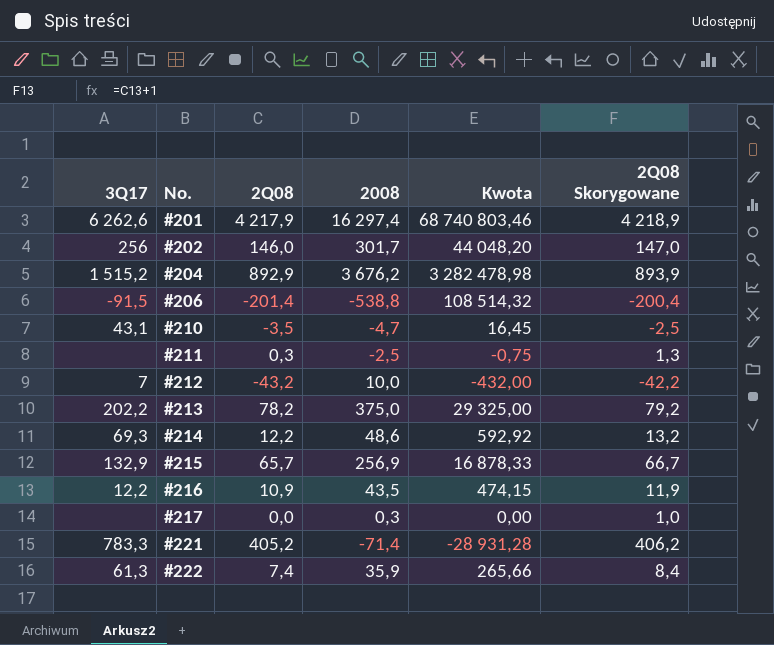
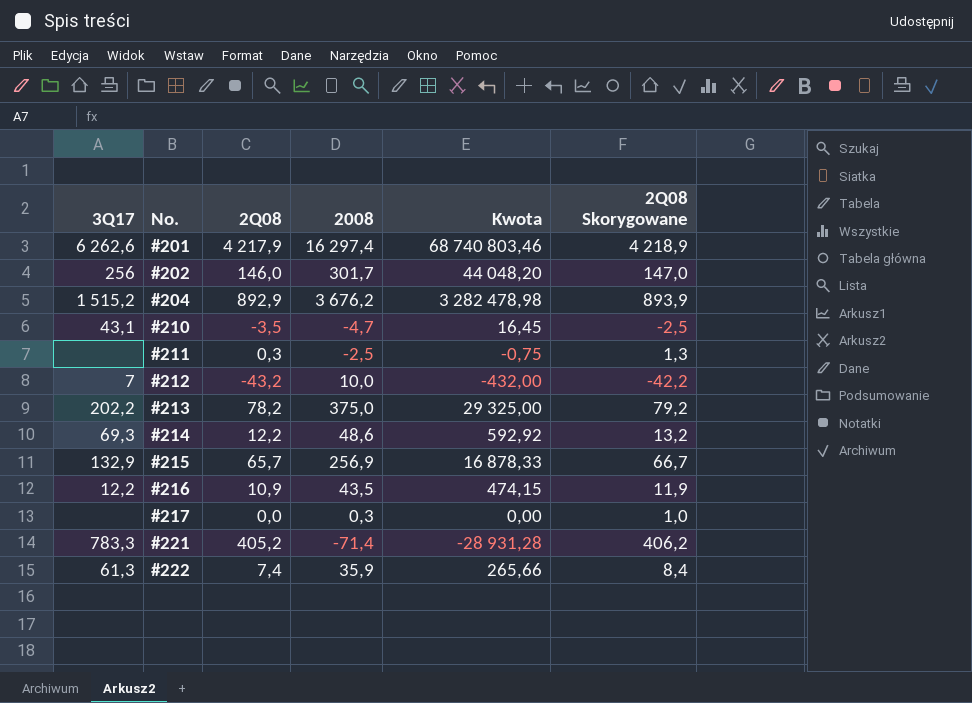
row #206: -91,5 | -201,4 | -538,8 | 108 514,32 | -200,4 -> none

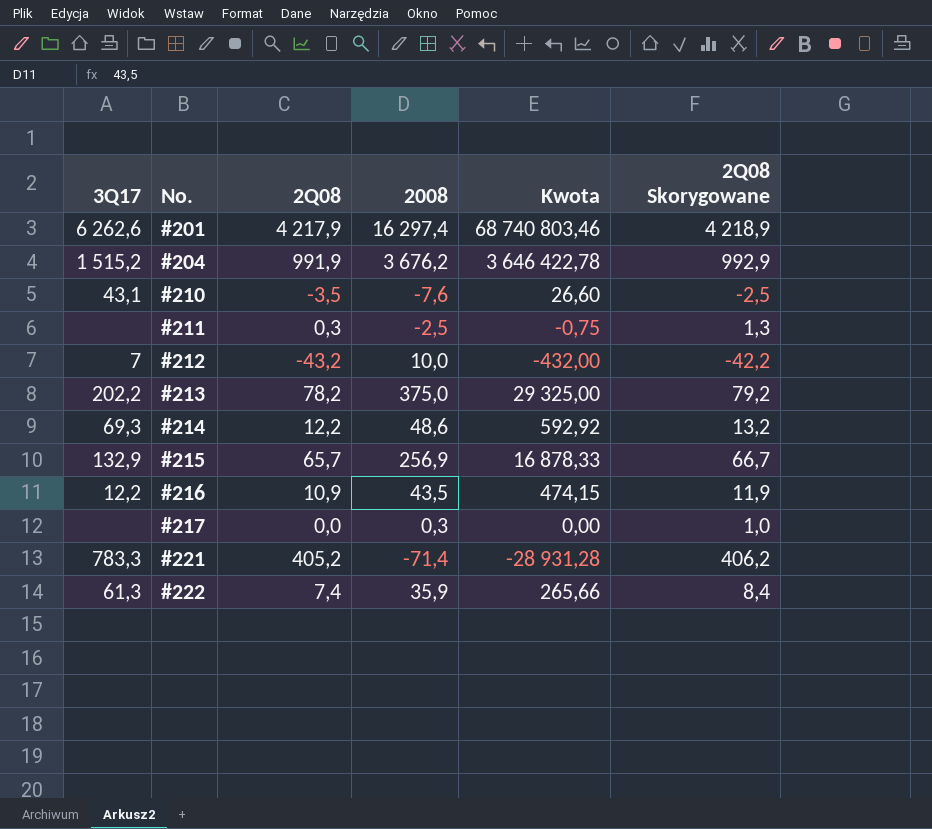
row #202: 256 | 146,0 | 301,7 | 44 048,20 | 147,0 -> none
#204 | 2Q08: 892,9 -> 991,9
#204 | Kwota: 3 282 478,98 -> 3 646 422,78
#204 | 2Q08 Skorygowane: 893,9 -> 992,9
#210 | 2008: -4,7 -> -7,6
#210 | Kwota: 16,45 -> 26,60

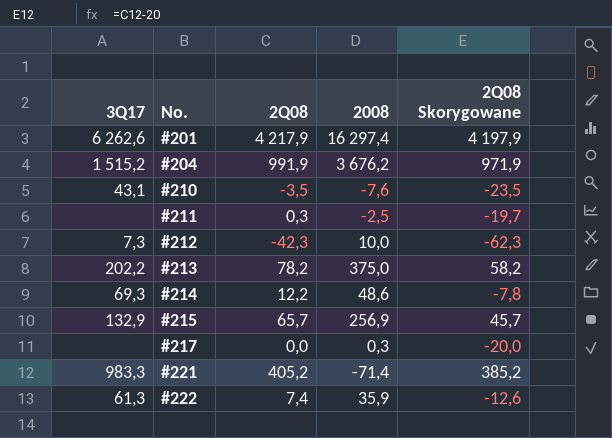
column Kwota | formula: [2Q08] * [2008] -> none
column 2Q08 Skorygowane | formula: [2Q08] + 1 -> [2Q08] - 20
row #216: 12,2 | 10,9 | 43,5 | 474,15 | 11,9 -> none
#212 | 3Q17: 7 -> 7,3
#212 | 2Q08: -43,2 -> -42,3
#221 | 3Q17: 783,3 -> 983,3

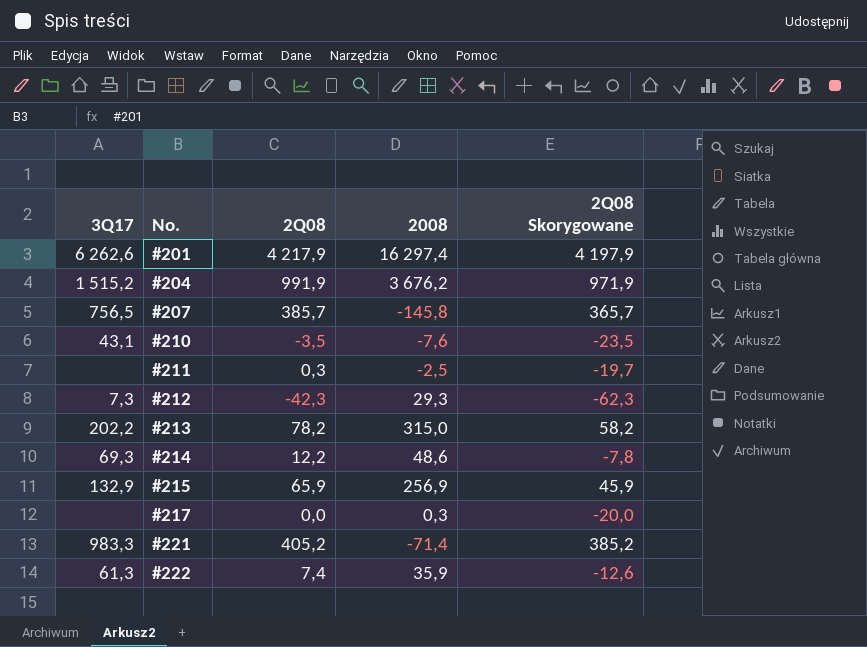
row #207: none -> 756,5 | 385,7 | -145,8 | 365,7
#212 | 2008: 10,0 -> 29,3
#213 | 2008: 375,0 -> 315,0
#215 | 2Q08: 65,7 -> 65,9
#215 | 2Q08 Skorygowane: 45,7 -> 45,9

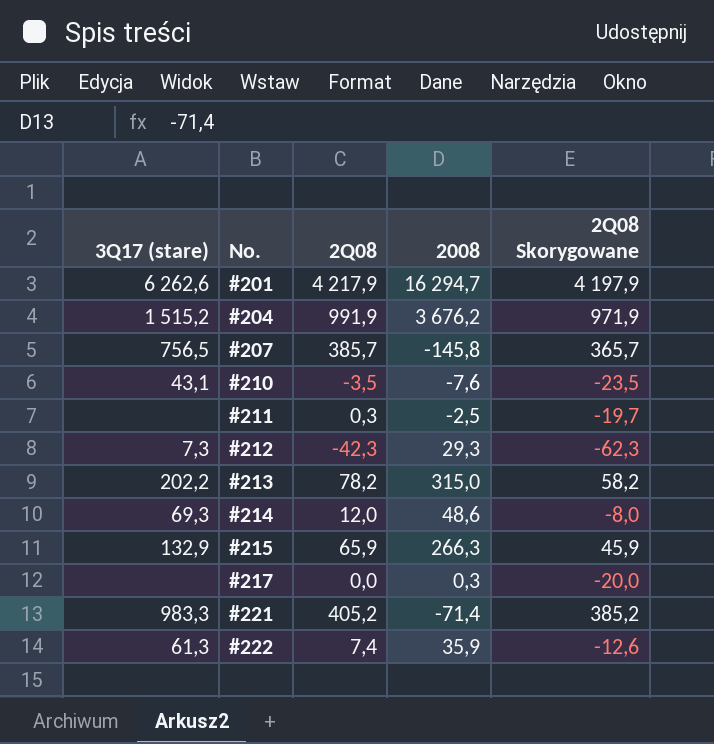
column name: 3Q17 -> 3Q17 (stare)
#201 | 2008: 16 297,4 -> 16 294,7
#214 | 2Q08: 12,2 -> 12,0
#214 | 2Q08 Skorygowane: -7,8 -> -8,0
#215 | 2008: 256,9 -> 266,3

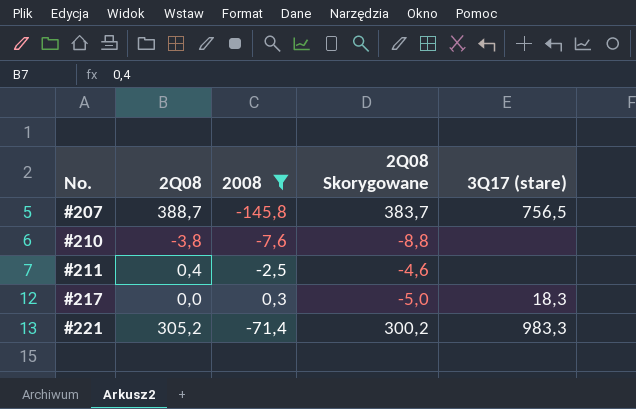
filter: none -> 2008 <= 0,3
column 2Q08 Skorygowane | formula: [2Q08] - 20 -> [2Q08] - 5
column 3Q17 (stare) | position: 1 -> 5
#207 | 2Q08: 385,7 -> 388,7
#210 | 2Q08: -3,5 -> -3,8
#210 | 3Q17 (stare): 43,1 -> none
#211 | 2Q08: 0,3 -> 0,4
#217 | 3Q17 (stare): none -> 18,3
#221 | 2Q08: 405,2 -> 305,2

